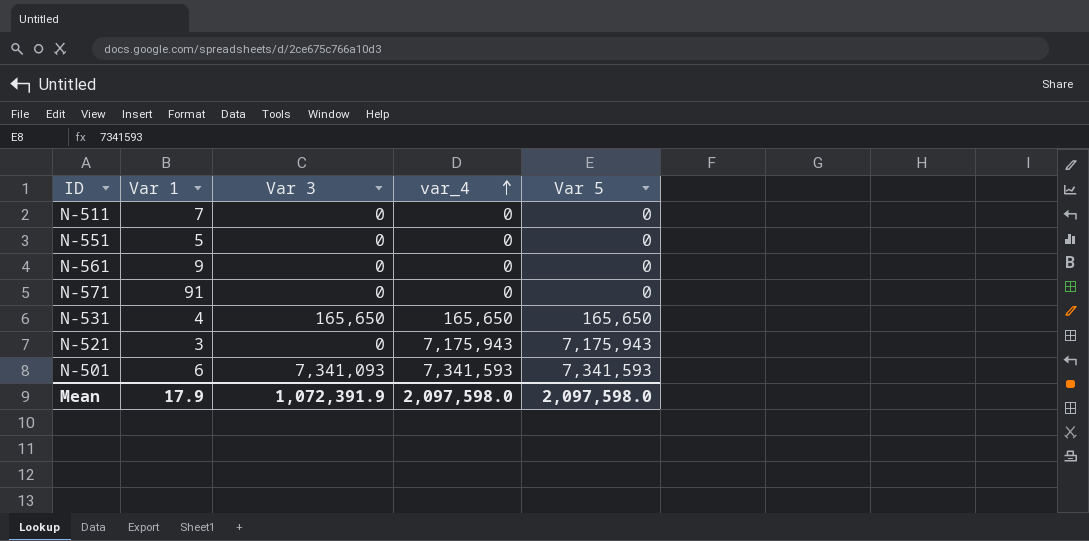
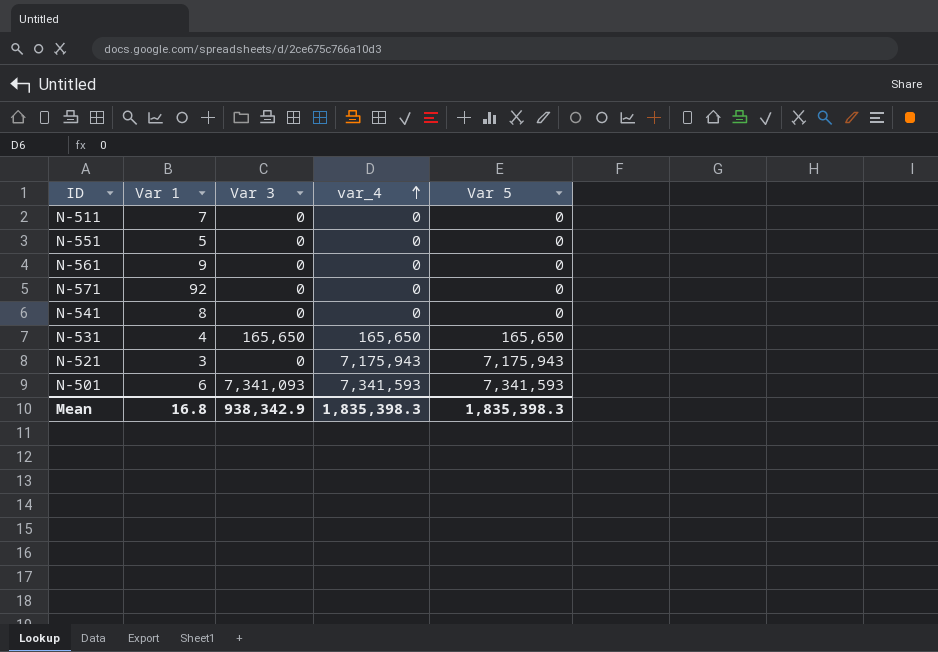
N-571 | Var 1: 91 -> 92
row N-541: none -> 8 | 0 | 0 | 0
Mean | Var 1: 17.9 -> 16.8
Mean | Var 3: 1,072,391.9 -> 938,342.9
Mean | var_4: 2,097,598.0 -> 1,835,398.3
Mean | Var 5: 2,097,598.0 -> 1,835,398.3

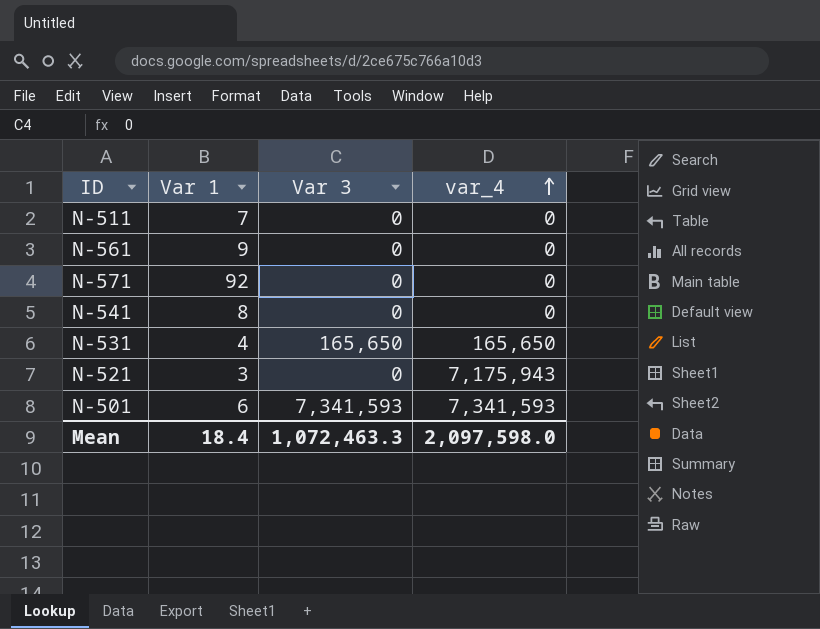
column Var 5 | position: 5 -> none
row N-551: 5 | 0 | 0 | 0 -> none
N-501 | Var 3: 7,341,093 -> 7,341,593
Mean | Var 1: 16.8 -> 18.4
Mean | Var 3: 938,342.9 -> 1,072,463.3
Mean | var_4: 1,835,398.3 -> 2,097,598.0

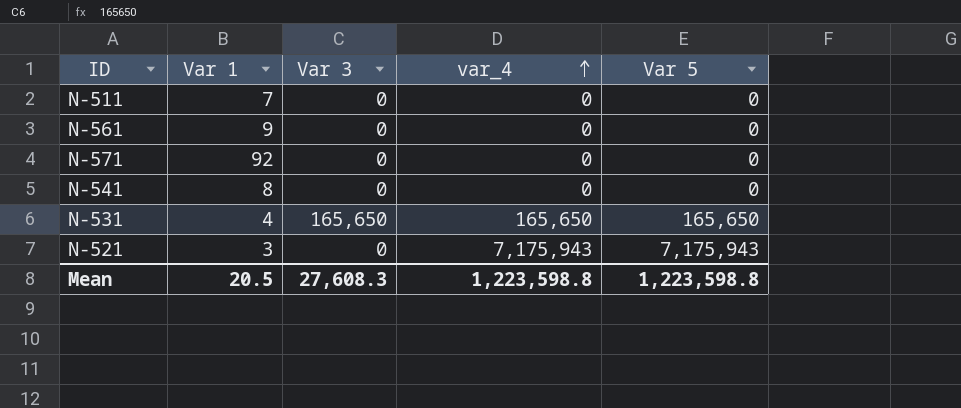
column Var 5 | position: none -> 5
row N-501: 6 | 7,341,593 | 7,341,593 -> none
Mean | Var 1: 18.4 -> 20.5
Mean | Var 3: 1,072,463.3 -> 27,608.3
Mean | var_4: 2,097,598.0 -> 1,223,598.8

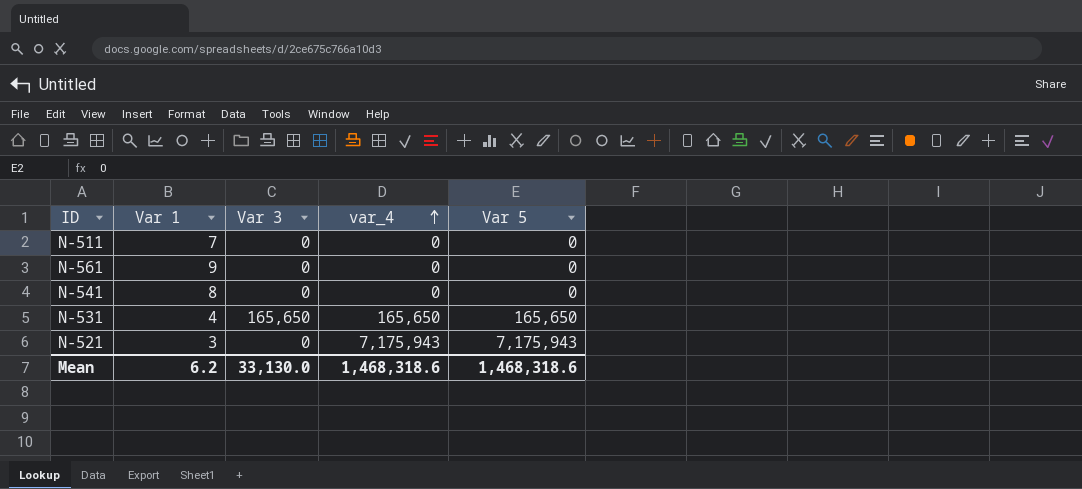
row N-571: 92 | 0 | 0 | 0 -> none
Mean | Var 1: 20.5 -> 6.2
Mean | Var 3: 27,608.3 -> 33,130.0
Mean | var_4: 1,223,598.8 -> 1,468,318.6
Mean | Var 5: 1,223,598.8 -> 1,468,318.6

